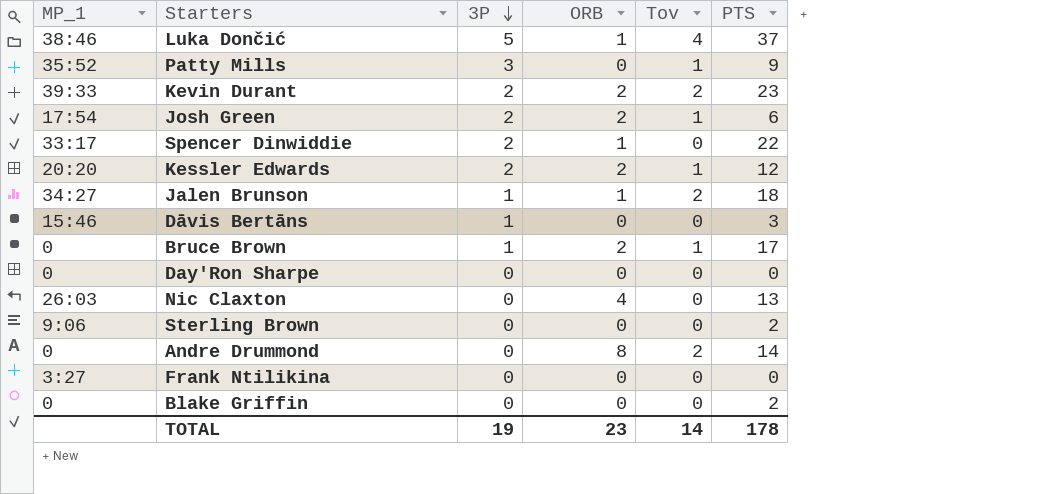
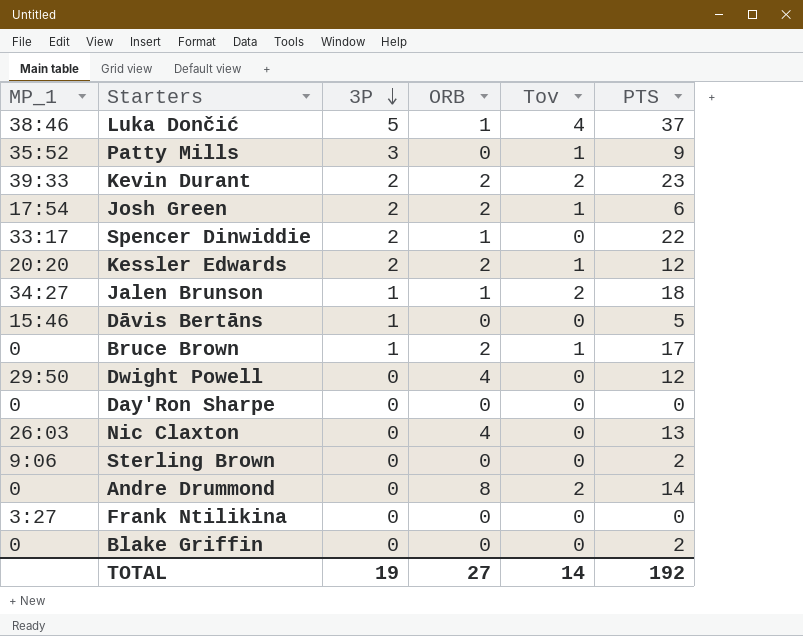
Dāvis Bertāns | PTS: 3 -> 5
row Dwight Powell: none -> 29:50 | 0 | 4 | 0 | 12
TOTAL | ORB: 23 -> 27
TOTAL | PTS: 178 -> 192

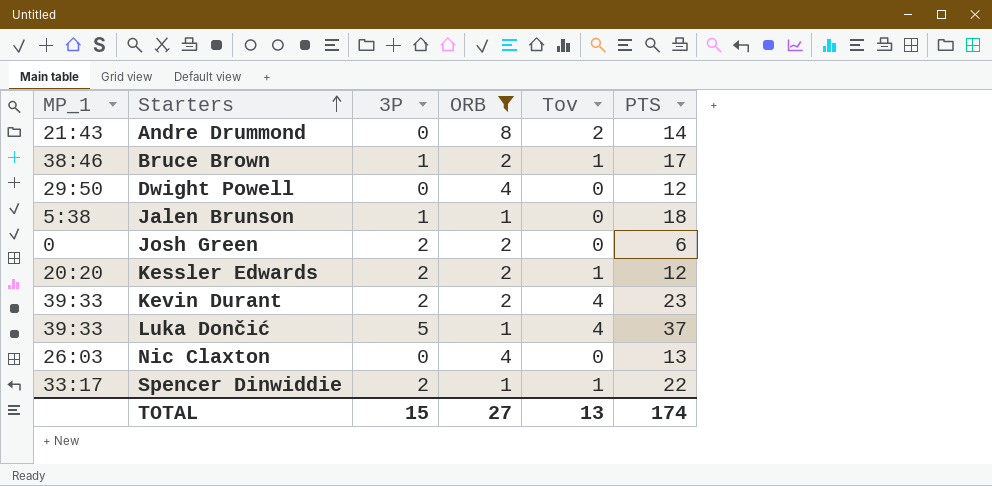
filter: none -> ORB != 0
row order: 3P descending -> Starters ascending
Andre Drummond | MP_1: 0 -> 21:43
Bruce Brown | MP_1: 0 -> 38:46
Jalen Brunson | MP_1: 34:27 -> 5:38
Jalen Brunson | Tov: 2 -> 0
Josh Green | MP_1: 17:54 -> 0
Josh Green | Tov: 1 -> 0
Kevin Durant | Tov: 2 -> 4
Luka Dončić | MP_1: 38:46 -> 39:33
Spencer Dinwiddie | Tov: 0 -> 1
TOTAL | 3P: 19 -> 15
TOTAL | Tov: 14 -> 13
TOTAL | PTS: 192 -> 174

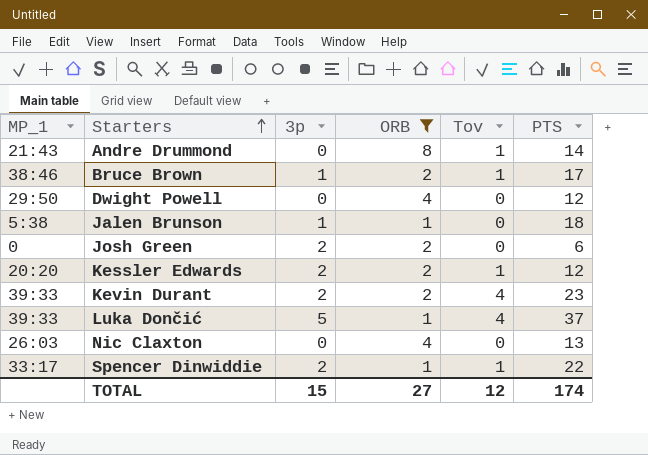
column name: 3P -> 3p
Andre Drummond | Tov: 2 -> 1
TOTAL | Tov: 13 -> 12

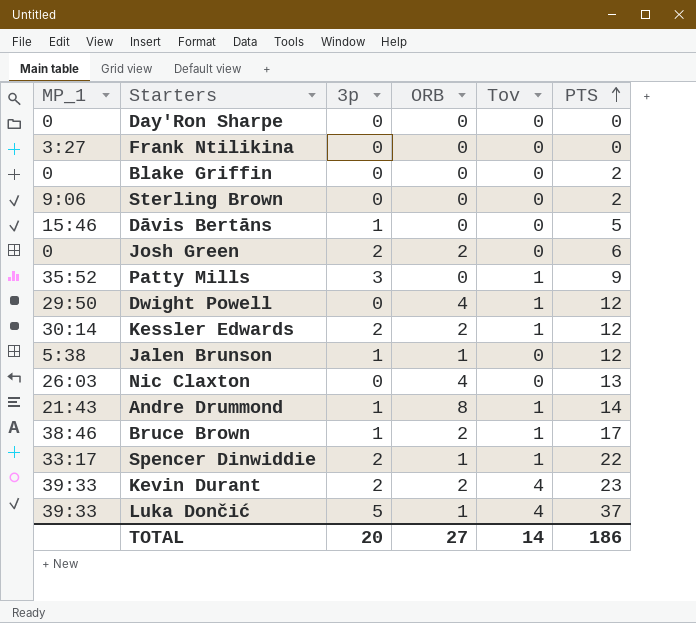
filter: ORB != 0 -> none
row order: Starters ascending -> PTS ascending
Dwight Powell | Tov: 0 -> 1
Kessler Edwards | MP_1: 20:20 -> 30:14
Jalen Brunson | PTS: 18 -> 12
Andre Drummond | 3p: 0 -> 1
TOTAL | 3p: 15 -> 20
TOTAL | Tov: 12 -> 14
TOTAL | PTS: 174 -> 186

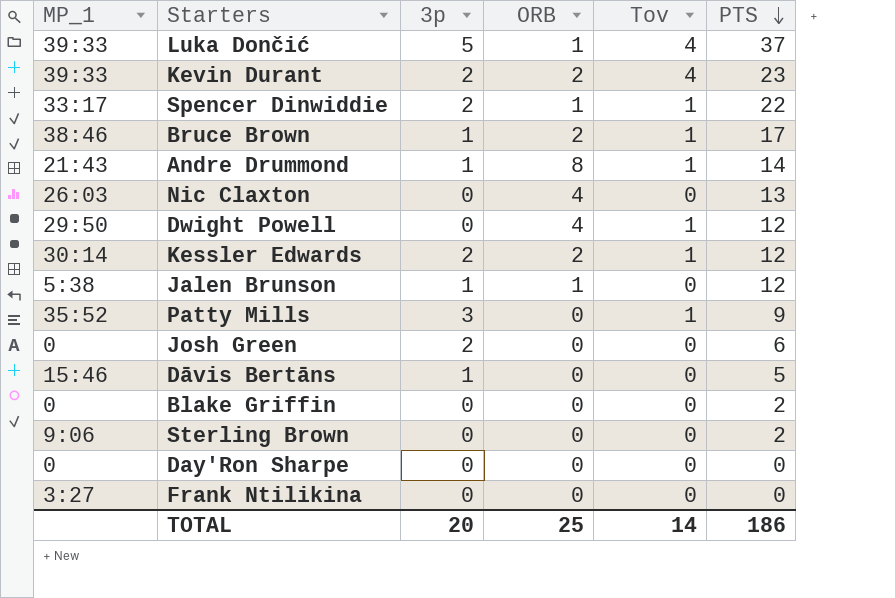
row order: PTS ascending -> PTS descending
Josh Green | ORB: 2 -> 0
TOTAL | ORB: 27 -> 25

